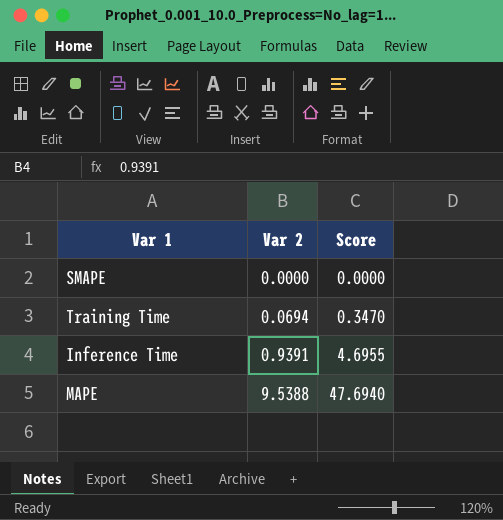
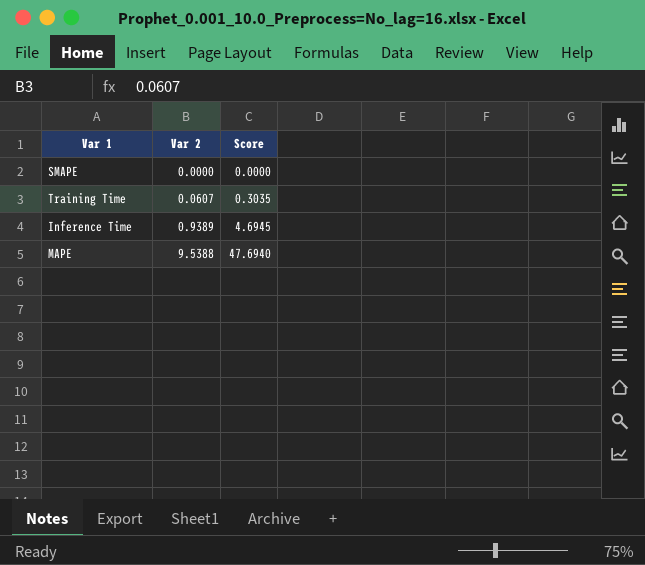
Training Time | Var 2: 0.0694 -> 0.0607
Training Time | Score: 0.3470 -> 0.3035
Inference Time | Var 2: 0.9391 -> 0.9389
Inference Time | Score: 4.6955 -> 4.6945

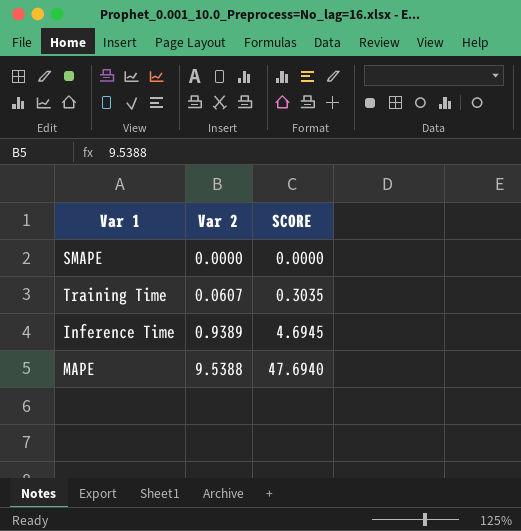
column name: Score -> SCORE

